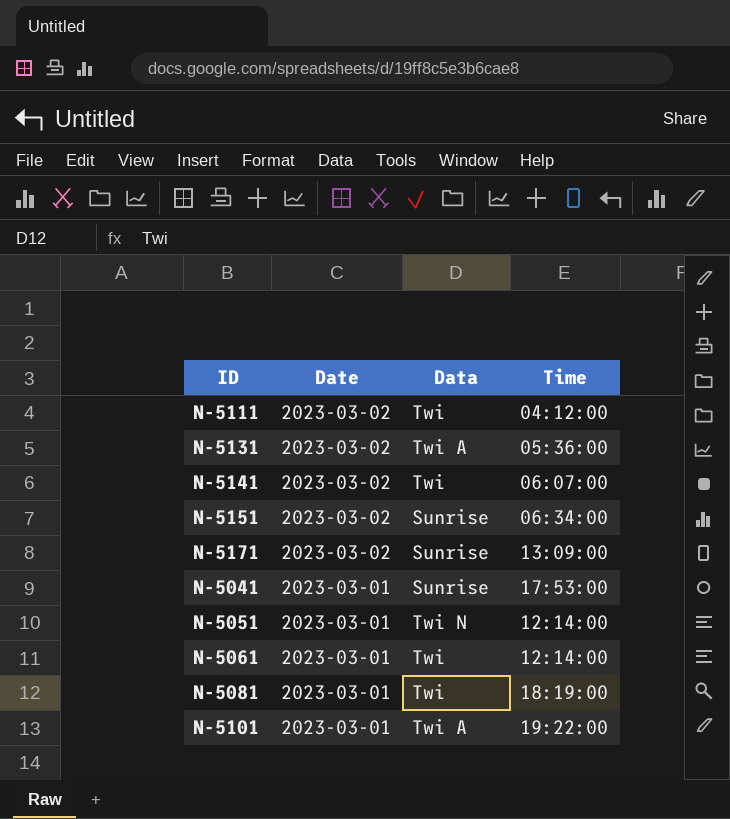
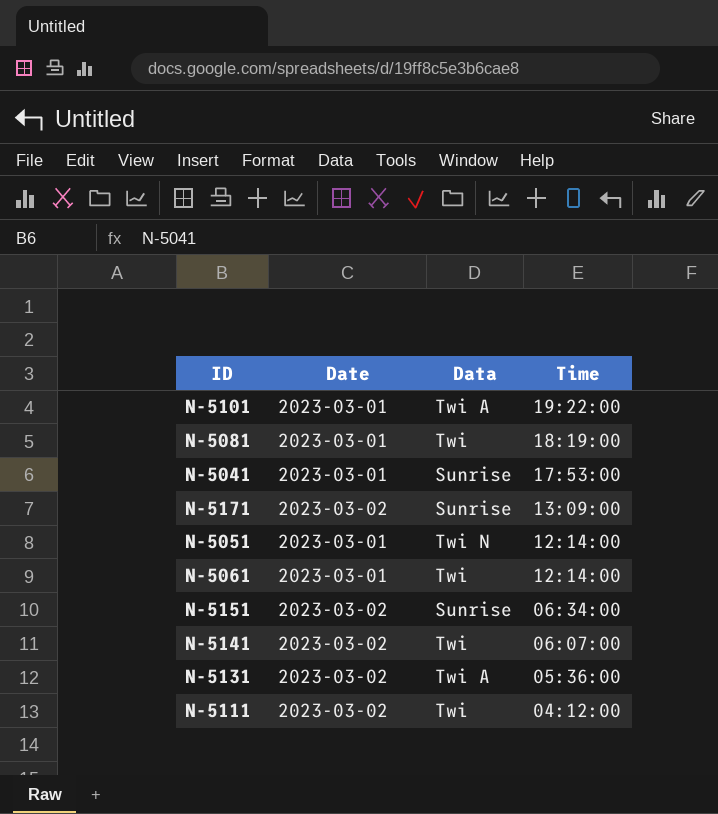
row order: Date descending -> Time descending

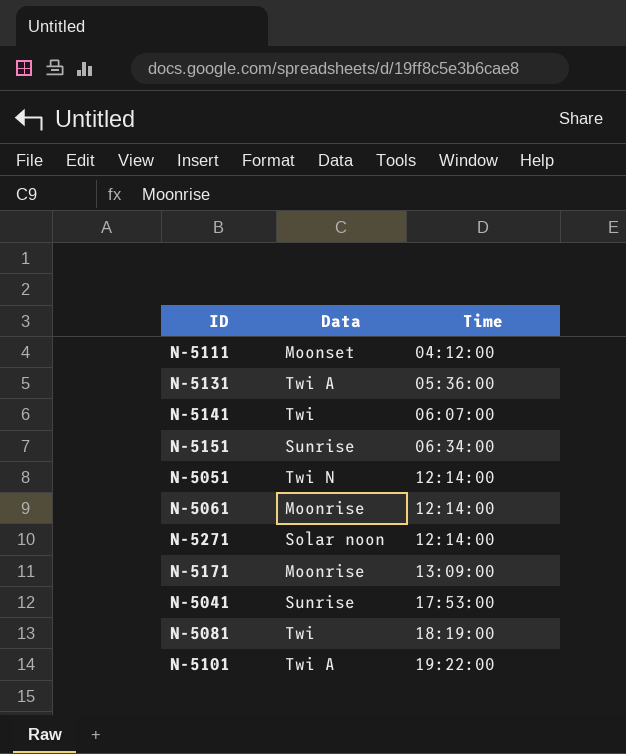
row order: Time descending -> Time ascending
column Date | position: 2 -> none
N-5111 | Data: Twi -> Moonset
N-5061 | Data: Twi -> Moonrise
row N-5271: none -> Solar noon | 12:14:00
N-5171 | Data: Sunrise -> Moonrise

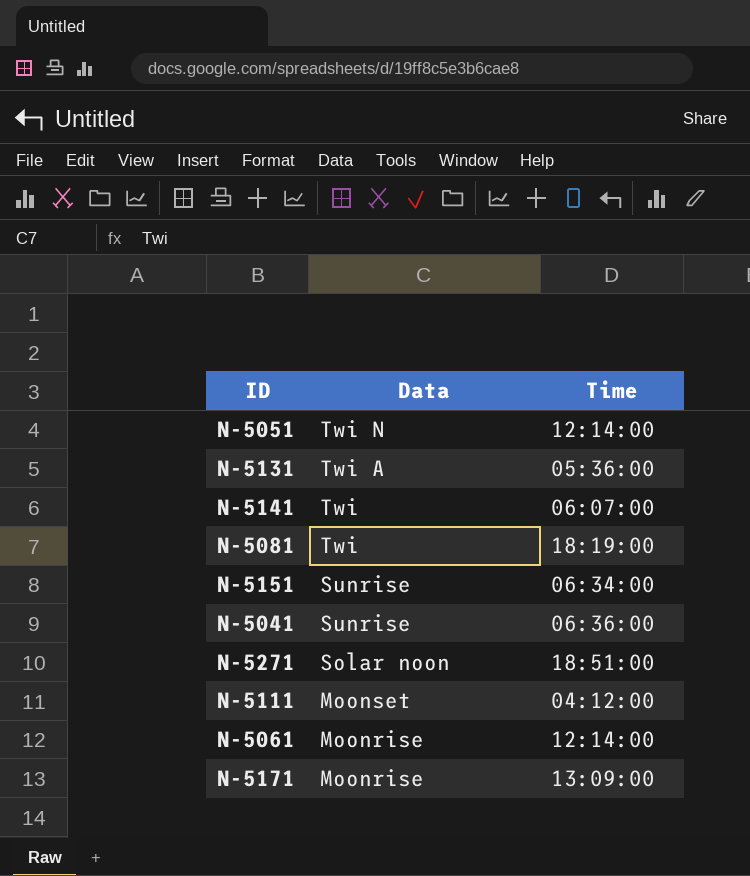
row order: Time ascending -> Data descending
row N-5101: Twi A | 19:22:00 -> none
N-5041 | Time: 17:53:00 -> 06:36:00
N-5271 | Time: 12:14:00 -> 18:51:00

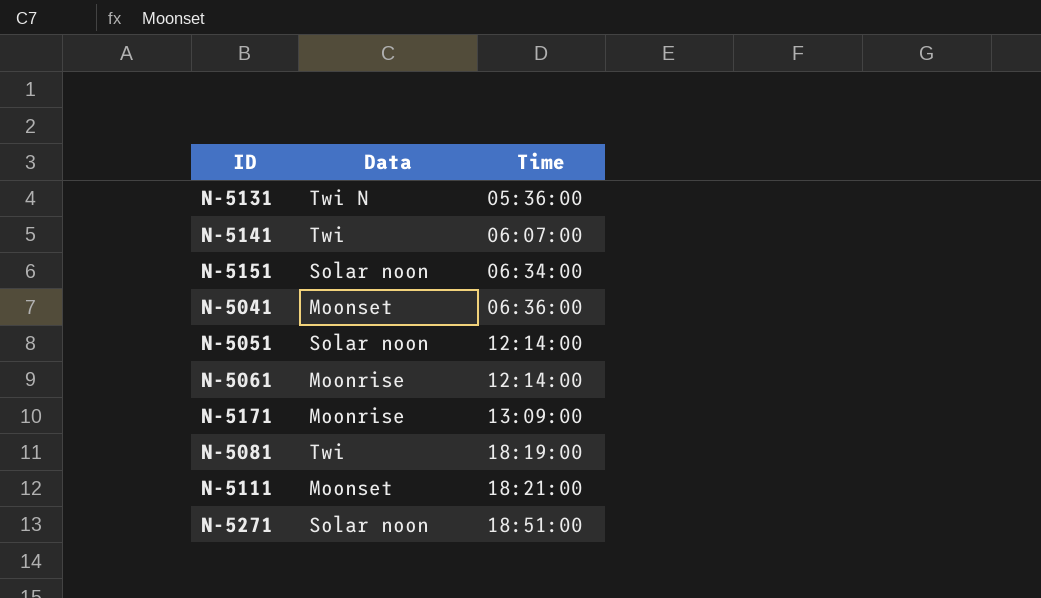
row order: Data descending -> Time ascending
N-5131 | Data: Twi A -> Twi N
N-5151 | Data: Sunrise -> Solar noon
N-5041 | Data: Sunrise -> Moonset
N-5051 | Data: Twi N -> Solar noon
N-5111 | Time: 04:12:00 -> 18:21:00

